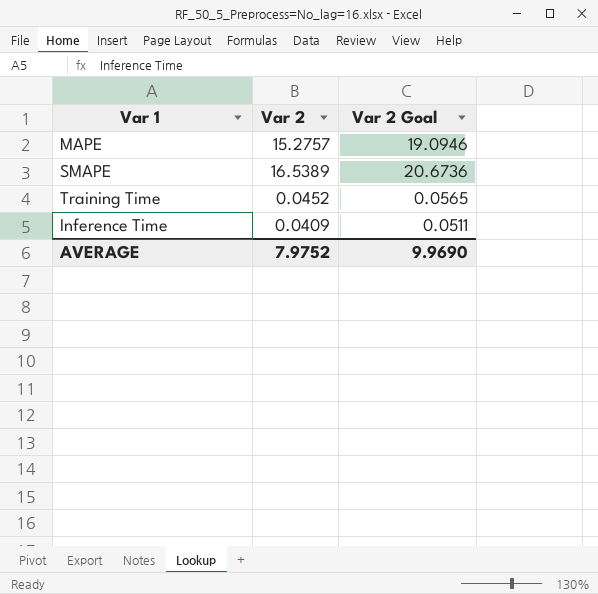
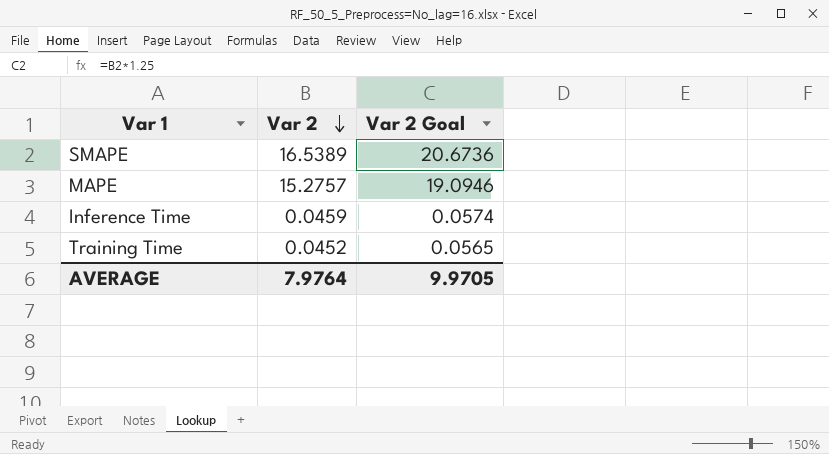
row order: none -> Var 2 descending
Inference Time | Var 2: 0.0409 -> 0.0459
Inference Time | Var 2 Goal: 0.0511 -> 0.0574
AVERAGE | Var 2: 7.9752 -> 7.9764
AVERAGE | Var 2 Goal: 9.9690 -> 9.9705

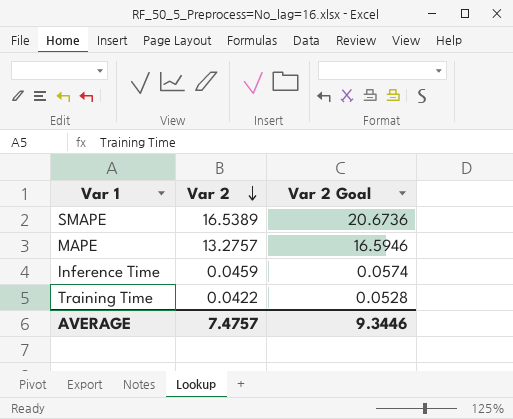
MAPE | Var 2: 15.2757 -> 13.2757
MAPE | Var 2 Goal: 19.0946 -> 16.5946
Training Time | Var 2: 0.0452 -> 0.0422
Training Time | Var 2 Goal: 0.0565 -> 0.0528
AVERAGE | Var 2: 7.9764 -> 7.4757
AVERAGE | Var 2 Goal: 9.9705 -> 9.3446

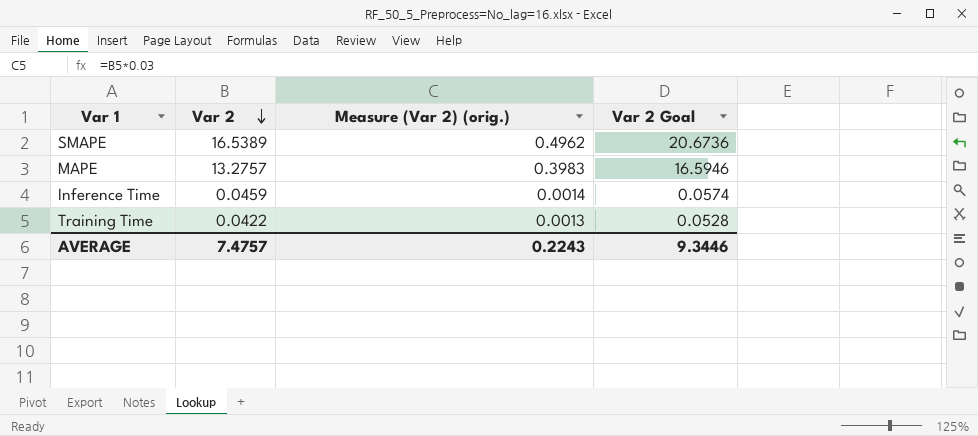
column Measure (Var 2) (orig.) | formula: none -> [Var 2] * 0.03

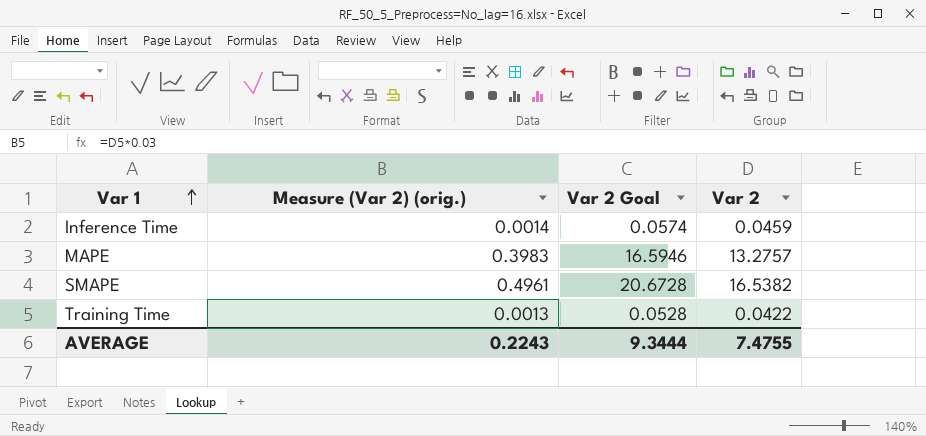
row order: Var 2 descending -> Var 1 ascending
column Var 2 | position: 2 -> 4
SMAPE | Measure (Var 2) (orig.): 0.4962 -> 0.4961
SMAPE | Var 2 Goal: 20.6736 -> 20.6728
SMAPE | Var 2: 16.5389 -> 16.5382
AVERAGE | Var 2 Goal: 9.3446 -> 9.3444
AVERAGE | Var 2: 7.4757 -> 7.4755

